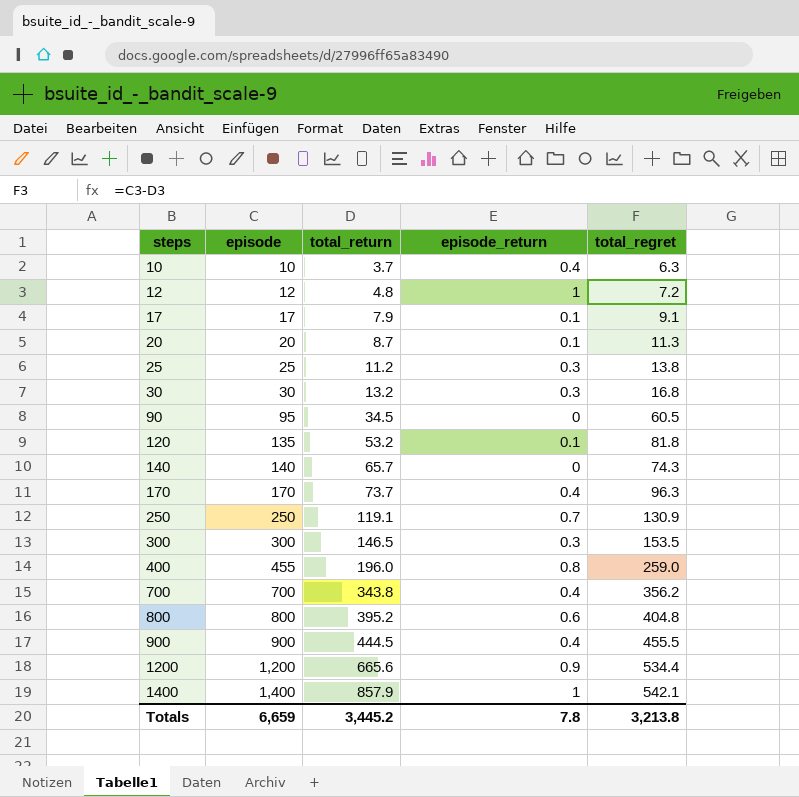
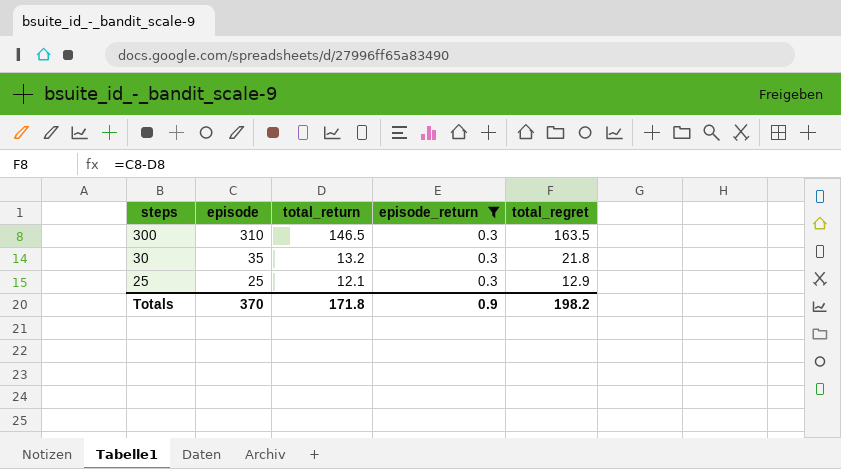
filter: none -> episode_return = 0.3
row order: steps ascending -> steps descending
300 | episode: 300 -> 310
300 | total_regret: 153.5 -> 163.5
30 | episode: 30 -> 35
30 | total_regret: 16.8 -> 21.8
25 | total_return: 11.2 -> 12.1
25 | total_regret: 13.8 -> 12.9
Totals | episode: 6,659 -> 370
Totals | total_return: 3,445.2 -> 171.8
Totals | episode_return: 7.8 -> 0.9
Totals | total_regret: 3,213.8 -> 198.2

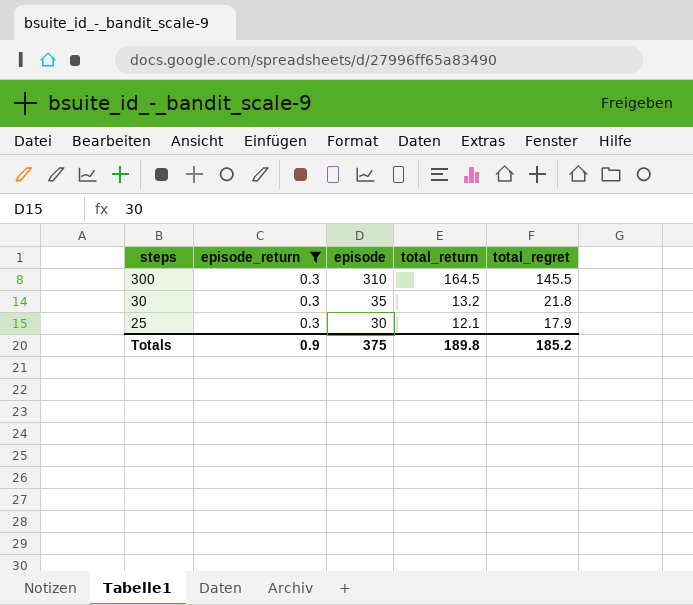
column episode_return | position: 4 -> 2
300 | total_return: 146.5 -> 164.5
300 | total_regret: 163.5 -> 145.5
25 | episode: 25 -> 30
25 | total_regret: 12.9 -> 17.9
Totals | episode: 370 -> 375
Totals | total_return: 171.8 -> 189.8
Totals | total_regret: 198.2 -> 185.2

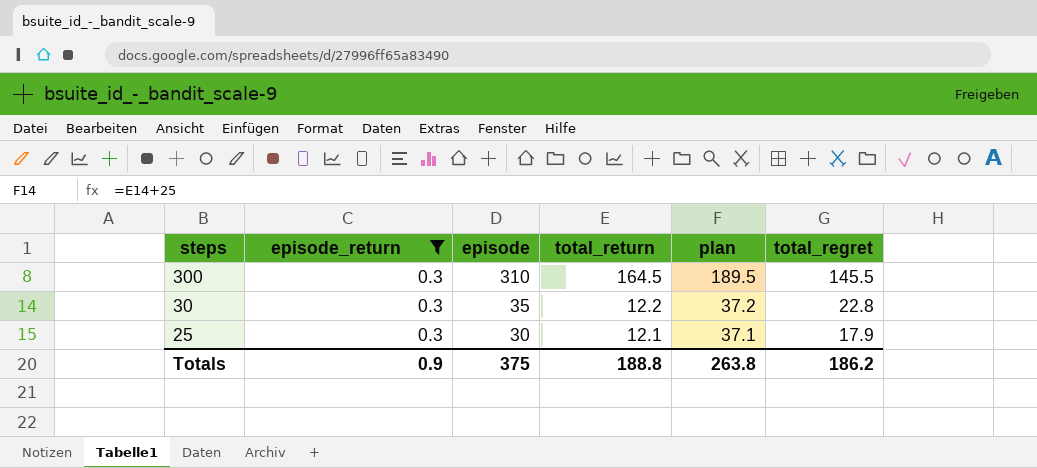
column plan | formula: none -> [total_return] + 25
30 | total_return: 13.2 -> 12.2
30 | total_regret: 21.8 -> 22.8
Totals | total_return: 189.8 -> 188.8
Totals | total_regret: 185.2 -> 186.2

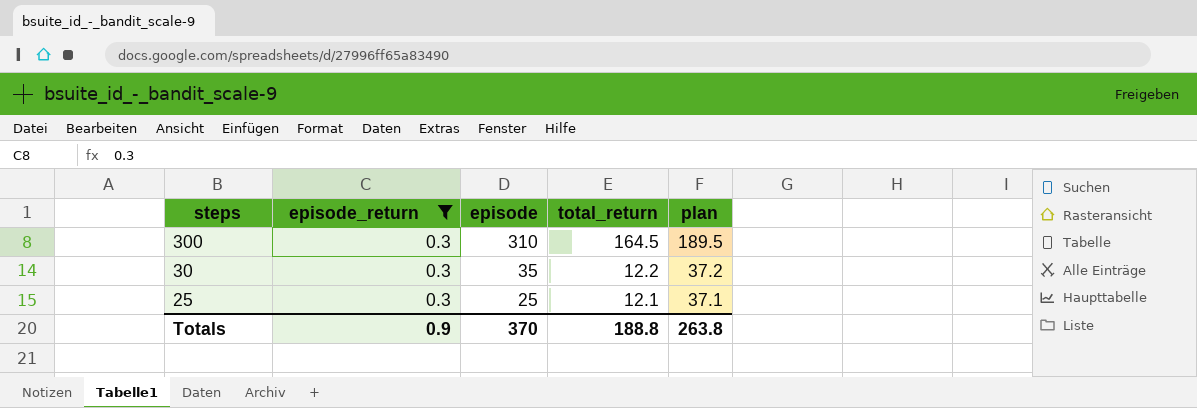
column total_regret | formula: [episode] - [total_return] -> none
25 | episode: 30 -> 25
Totals | episode: 375 -> 370

